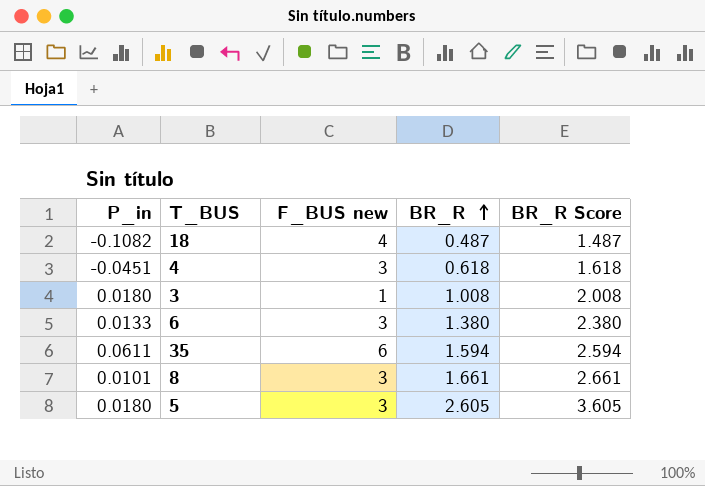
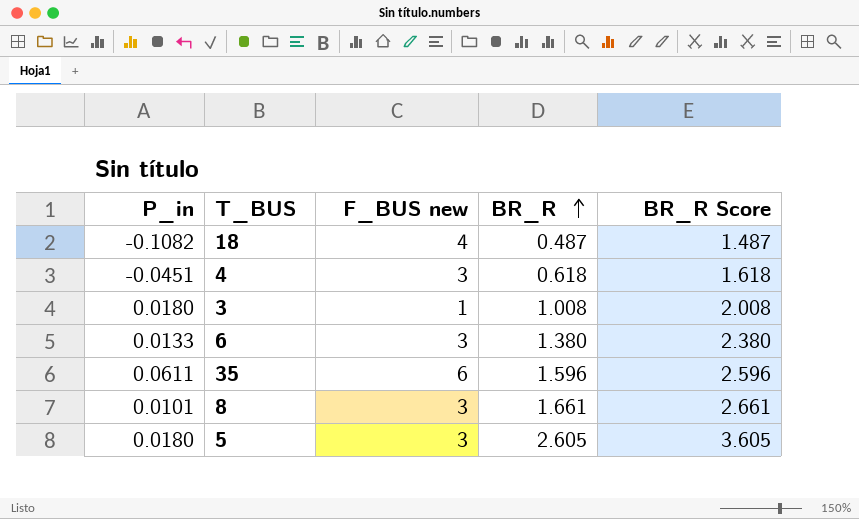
35 | BR_R: 1.594 -> 1.596
35 | BR_R Score: 2.594 -> 2.596

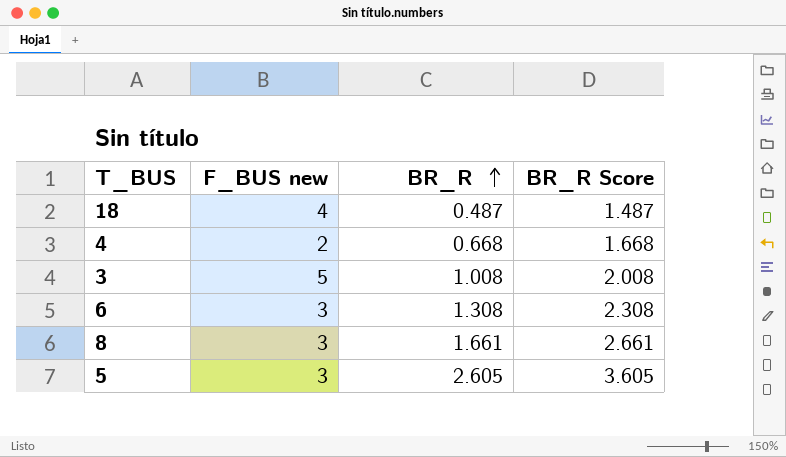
column P_in | position: 1 -> none
row 35: 0.0611 | 6 | 1.596 | 2.596 -> none
4 | F_BUS new: 3 -> 2
4 | BR_R: 0.618 -> 0.668
4 | BR_R Score: 1.618 -> 1.668
3 | F_BUS new: 1 -> 5
6 | BR_R: 1.380 -> 1.308
6 | BR_R Score: 2.380 -> 2.308

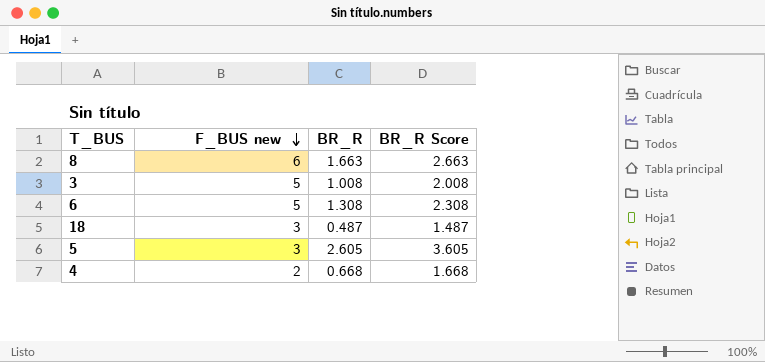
row order: BR_R ascending -> F_BUS new descending
8 | F_BUS new: 3 -> 6
8 | BR_R: 1.661 -> 1.663
8 | BR_R Score: 2.661 -> 2.663
6 | F_BUS new: 3 -> 5
18 | F_BUS new: 4 -> 3

